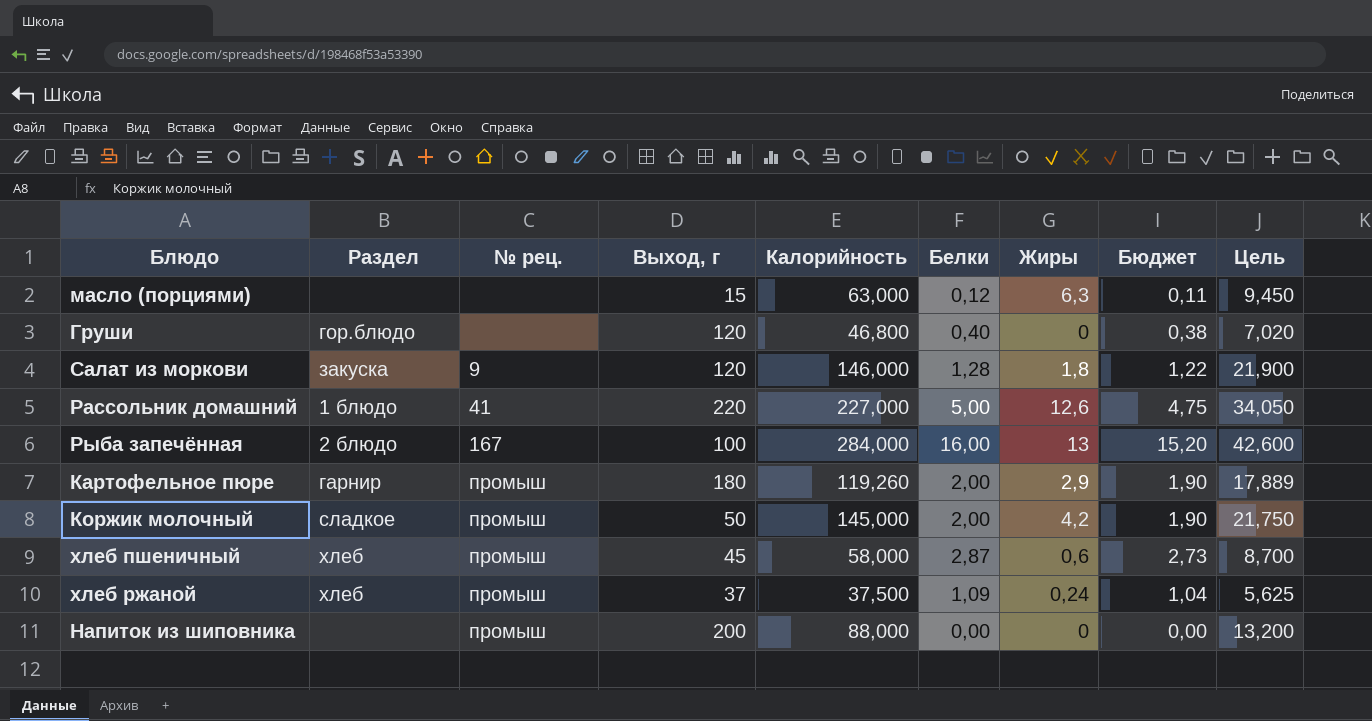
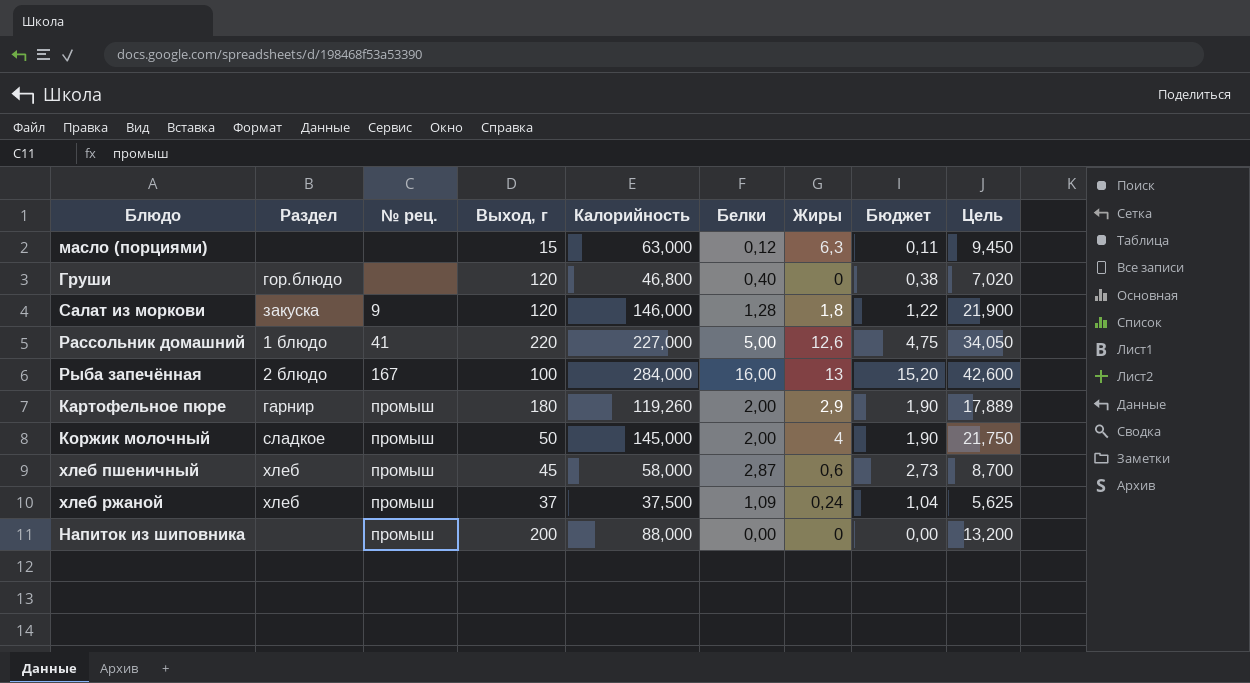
Коржик молочный | Жиры: 4,2 -> 4

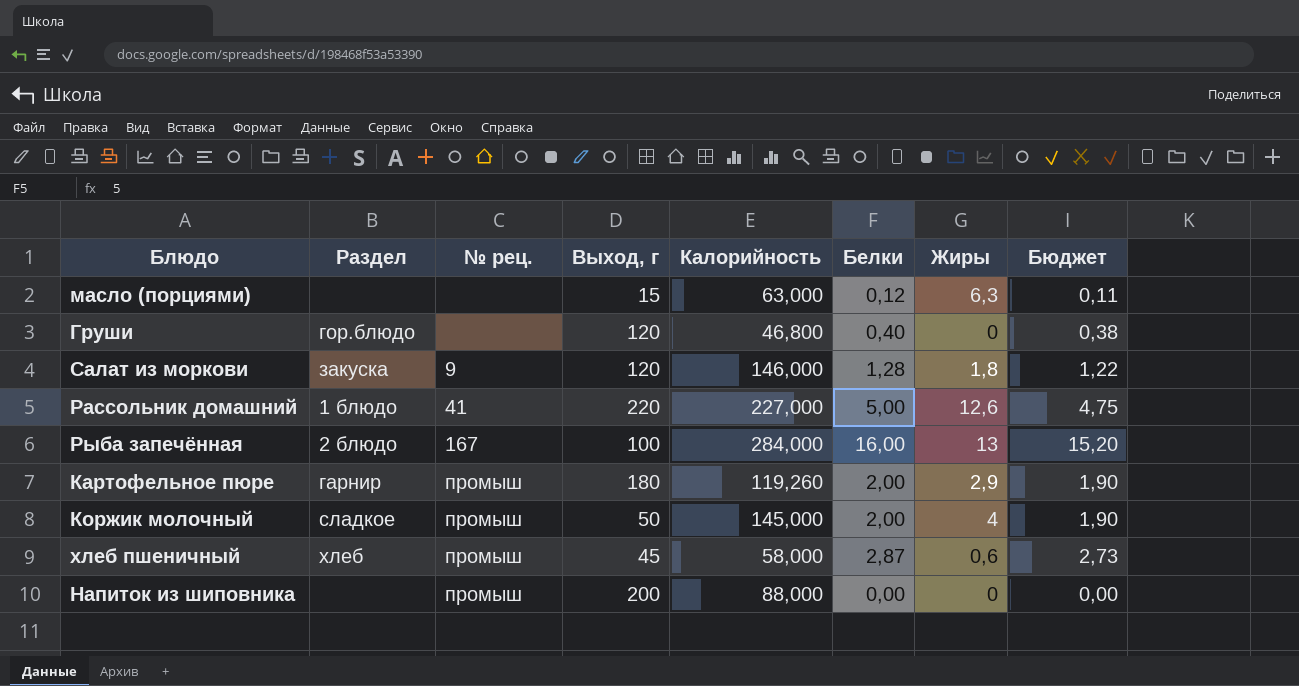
column Цель | formula: [Калорийность] * 0,15 -> none
row хлеб ржаной: хлеб | промыш | 37 | 37,500 | 1,09 | 0,24 | 1,04 | 5,625 -> none

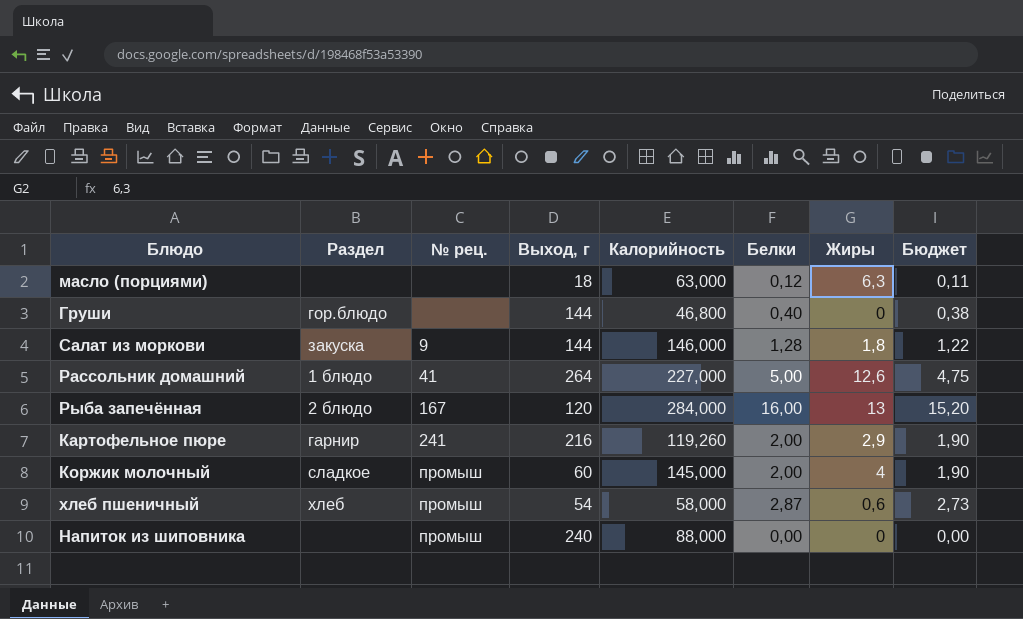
масло (порциями) | Выход, г: 15 -> 18
Груши | Выход, г: 120 -> 144
Салат из моркови | Выход, г: 120 -> 144
Рассольник домашний | Выход, г: 220 -> 264
Рыба запечённая | Выход, г: 100 -> 120
Картофельное пюре | № рец.: промыш -> 241
Картофельное пюре | Выход, г: 180 -> 216
Коржик молочный | Выход, г: 50 -> 60
хлеб пшеничный | Выход, г: 45 -> 54
Напиток из шиповника | Выход, г: 200 -> 240

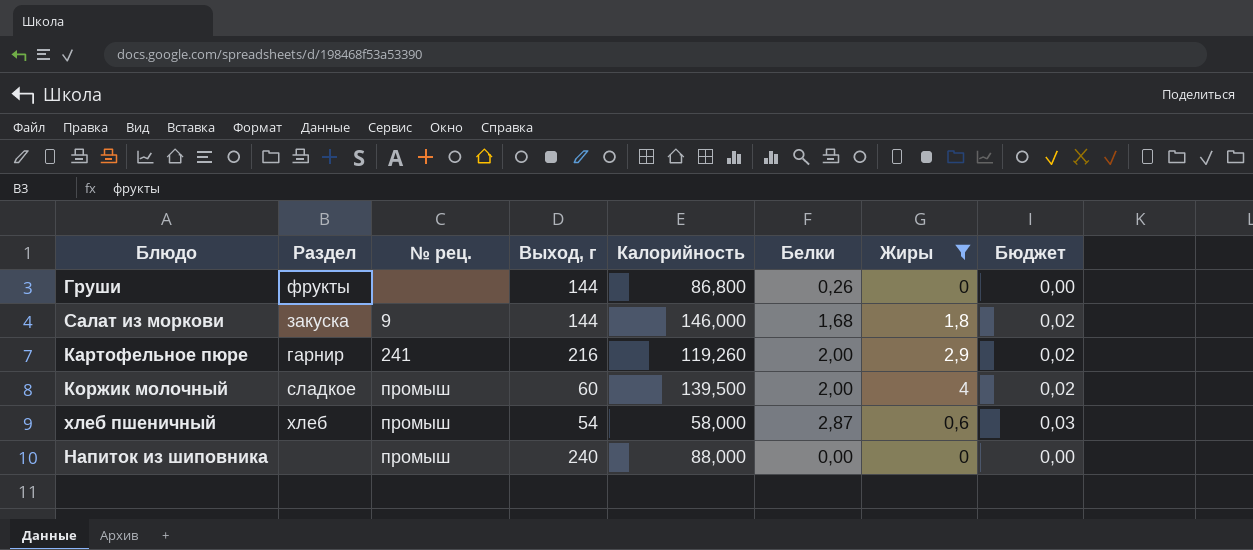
filter: none -> Жиры <= 4
column Бюджет | formula: [Белки] * 0,95 -> [Белки] * 0,01
Груши | Раздел: гор.блюдо -> фрукты
Груши | Калорийность: 46,800 -> 86,800
Груши | Белки: 0,40 -> 0,26
Салат из моркови | Белки: 1,28 -> 1,68
Коржик молочный | Калорийность: 145,000 -> 139,500

